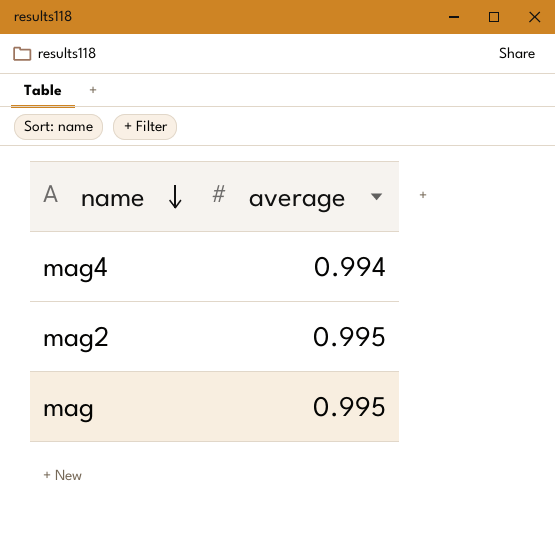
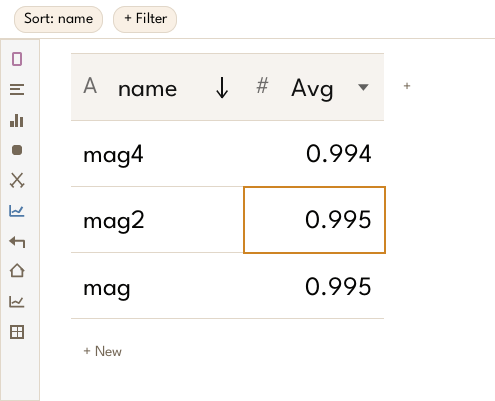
column name: average -> Avg

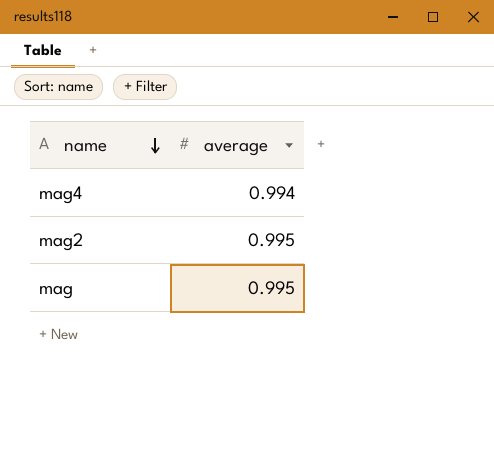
column name: Avg -> average

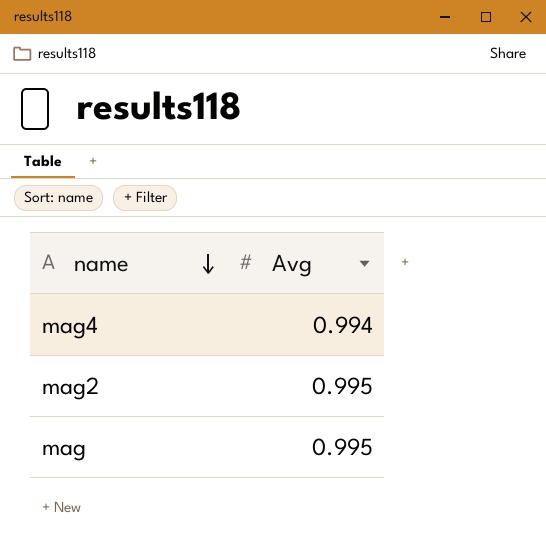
column name: average -> Avg

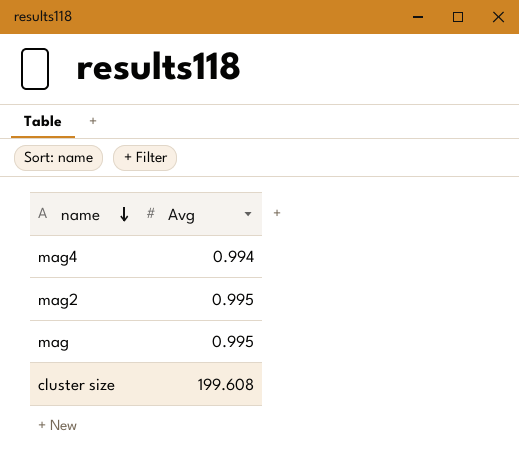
row cluster size: none -> 199.608

